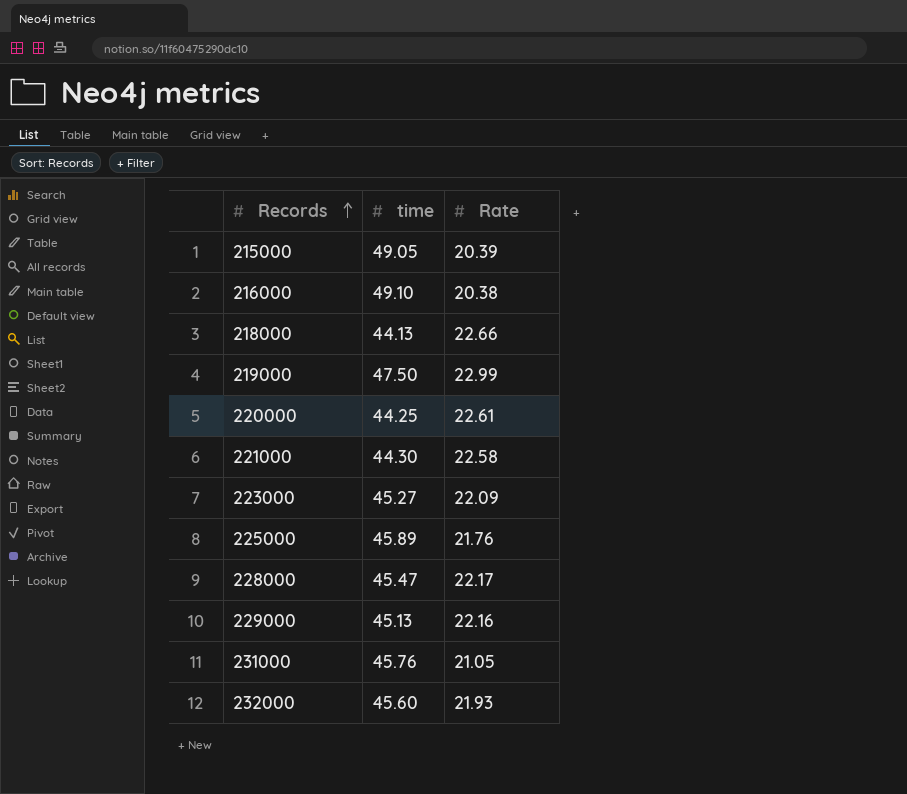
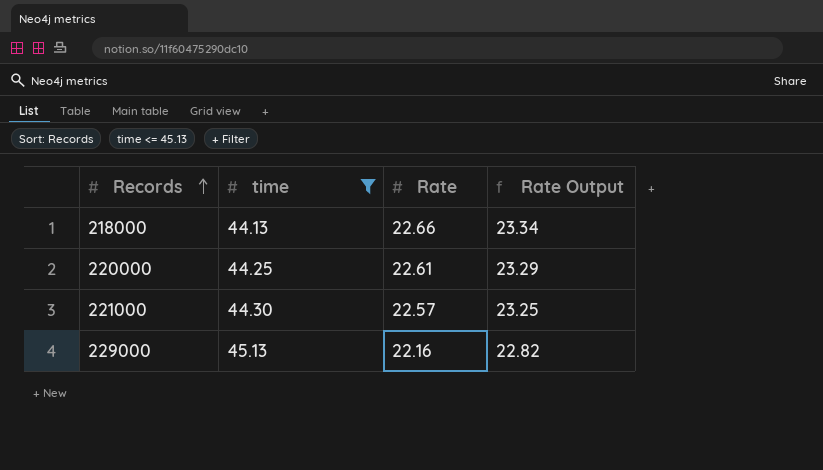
filter: none -> time <= 45.13
column Rate Output | formula: none -> [Rate] * 1.03
221000 | Rate: 22.58 -> 22.57

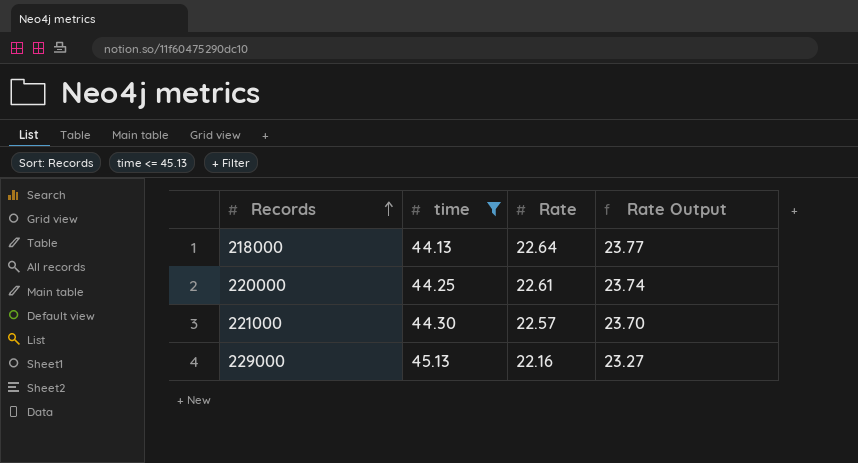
column Rate Output | formula: [Rate] * 1.03 -> [Rate] * 1.05
218000 | Rate: 22.66 -> 22.64

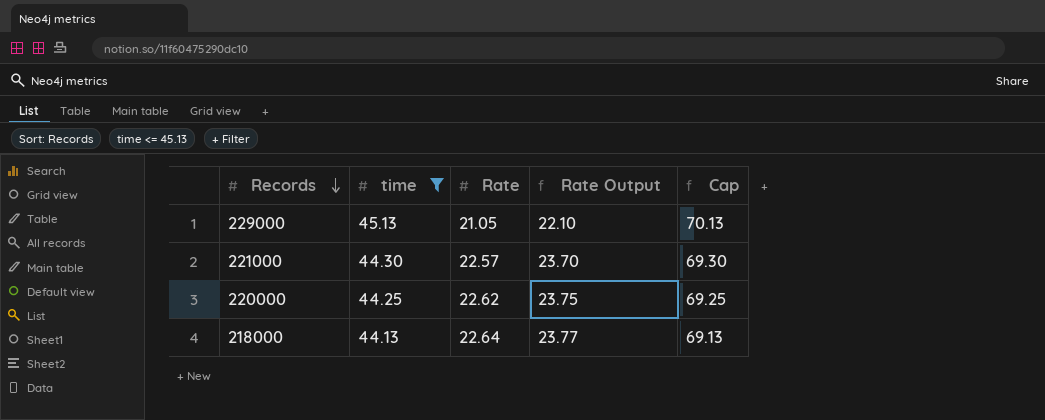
row order: Records ascending -> Records descending
column Cap | formula: none -> [time] + 25
229000 | Rate: 22.16 -> 21.05
229000 | Rate Output: 23.27 -> 22.10
220000 | Rate: 22.61 -> 22.62
220000 | Rate Output: 23.74 -> 23.75

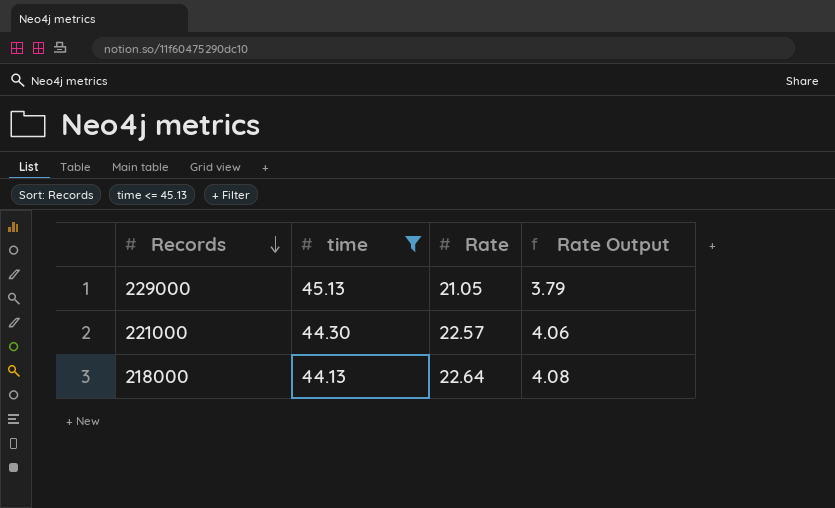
column Cap | formula: [time] + 25 -> none
column Rate Output | formula: [Rate] * 1.05 -> [Rate] * 0.18
row 220000: 44.25 | 22.62 | 23.75 | 69.25 -> none

